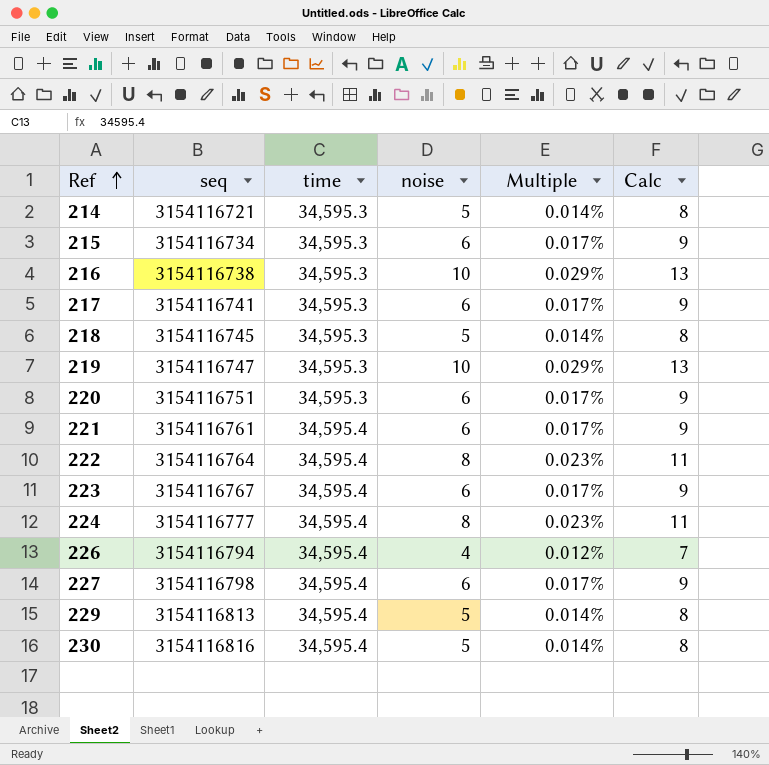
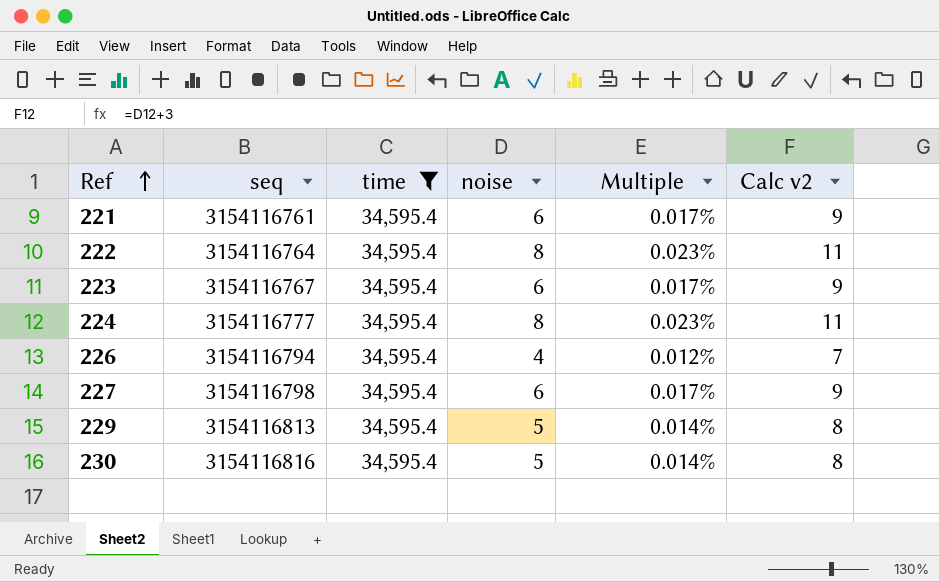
filter: none -> time = 34,595.4
column name: Calc -> Calc v2

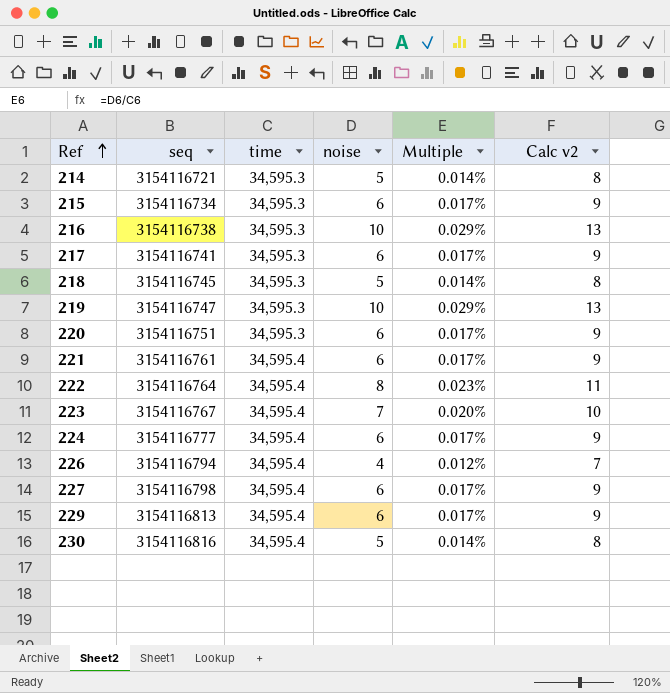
filter: time = 34,595.4 -> none
223 | noise: 6 -> 7
223 | Multiple: 0.017% -> 0.020%
223 | Calc v2: 9 -> 10
224 | noise: 8 -> 6
224 | Multiple: 0.023% -> 0.017%
224 | Calc v2: 11 -> 9
229 | noise: 5 -> 6
229 | Multiple: 0.014% -> 0.017%
229 | Calc v2: 8 -> 9

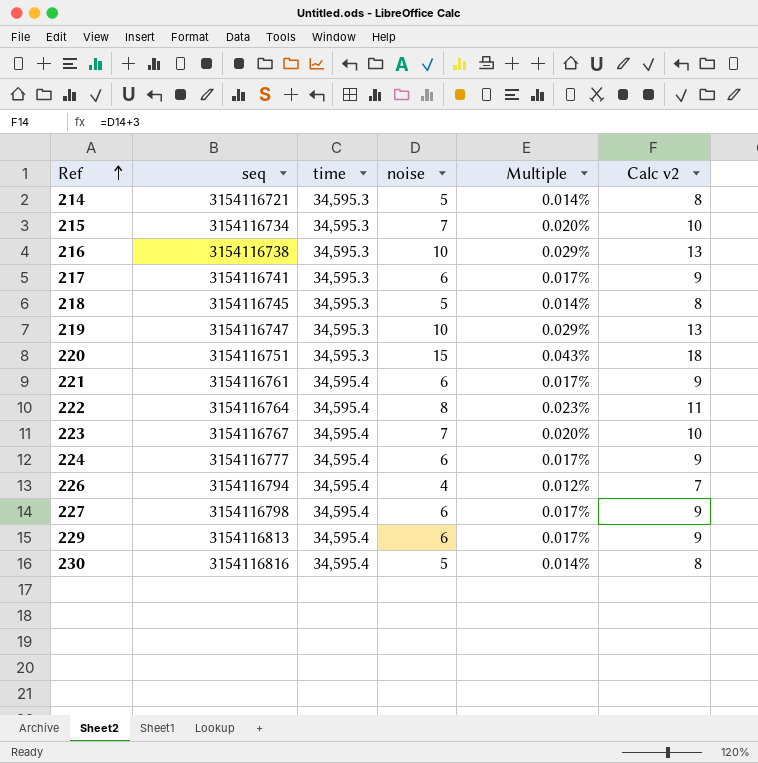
215 | noise: 6 -> 7
215 | Multiple: 0.017% -> 0.020%
215 | Calc v2: 9 -> 10
220 | noise: 6 -> 15
220 | Multiple: 0.017% -> 0.043%
220 | Calc v2: 9 -> 18

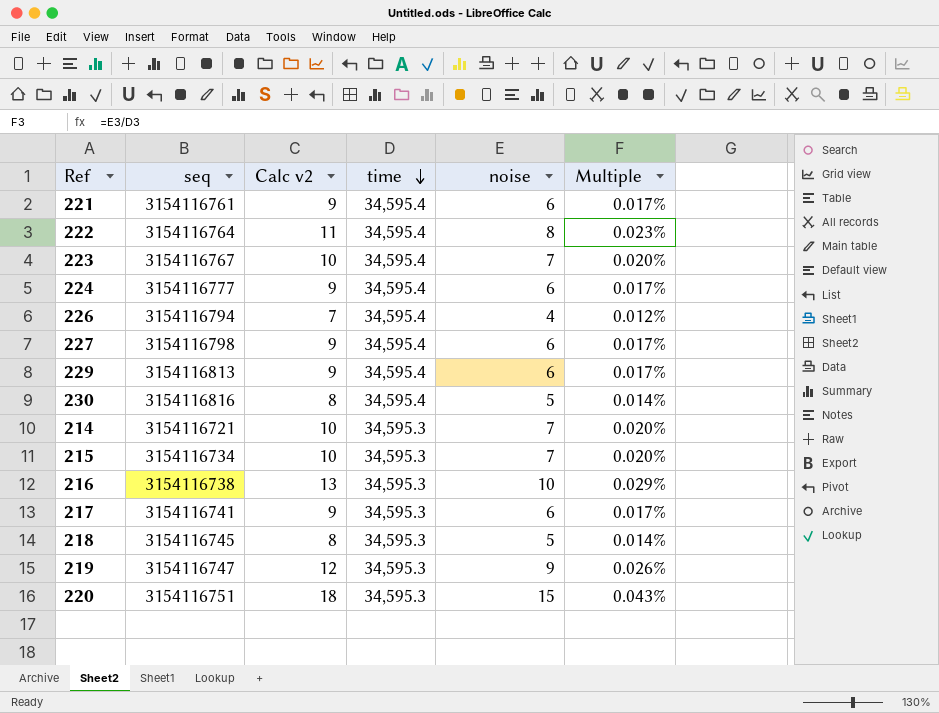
row order: Ref ascending -> time descending
column Calc v2 | position: 6 -> 3
214 | Calc v2: 8 -> 10
214 | noise: 5 -> 7
214 | Multiple: 0.014% -> 0.020%
219 | Calc v2: 13 -> 12
219 | noise: 10 -> 9
219 | Multiple: 0.029% -> 0.026%

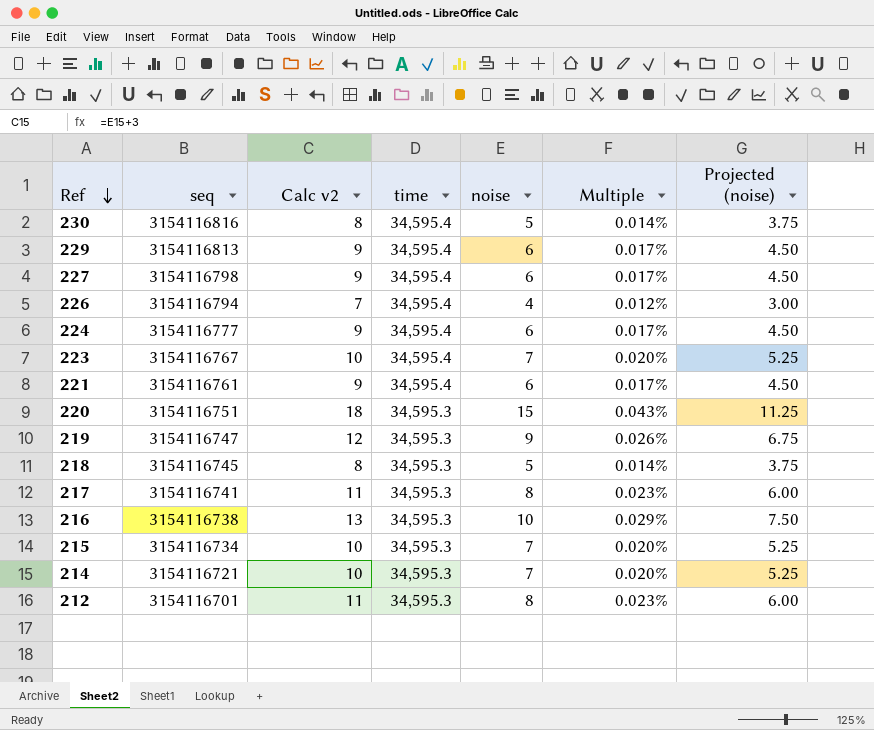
row order: time descending -> Ref descending
column Projected (noise) | formula: none -> [noise] * 0.75
row 222: 3154116764 | 11 | 34,595.4 | 8 | 0.023% -> none
217 | Calc v2: 9 -> 11
217 | noise: 6 -> 8
217 | Multiple: 0.017% -> 0.023%
row 212: none -> 3154116701 | 11 | 34,595.3 | 8 | 0.023% | 6.00

